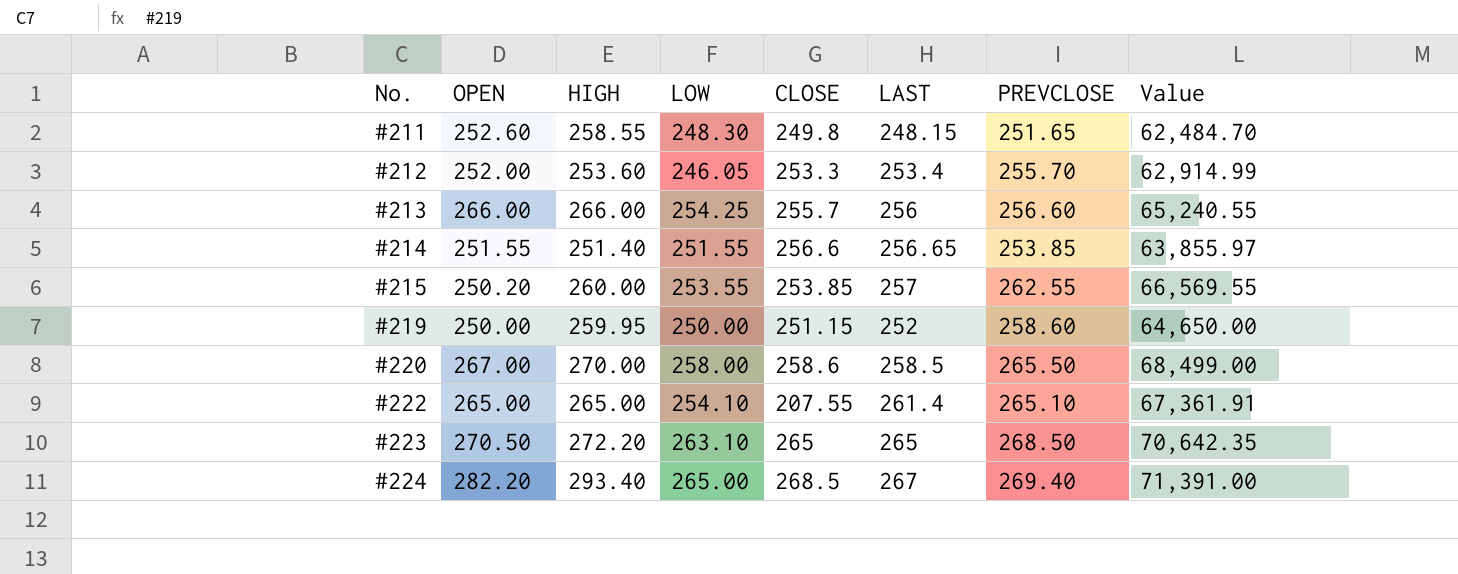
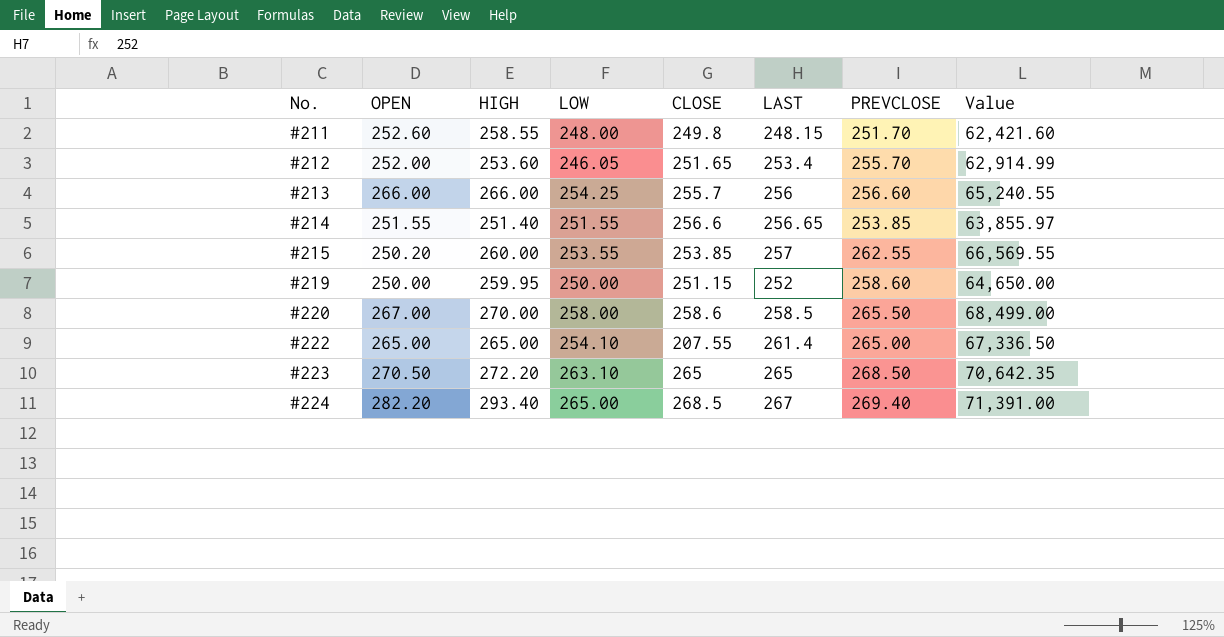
#211 | LOW: 248.30 -> 248.00
#211 | PREVCLOSE: 251.65 -> 251.70
#211 | Value: 62,484.70 -> 62,421.60
#212 | CLOSE: 253.3 -> 251.65
#222 | PREVCLOSE: 265.10 -> 265.00
#222 | Value: 67,361.91 -> 67,336.50

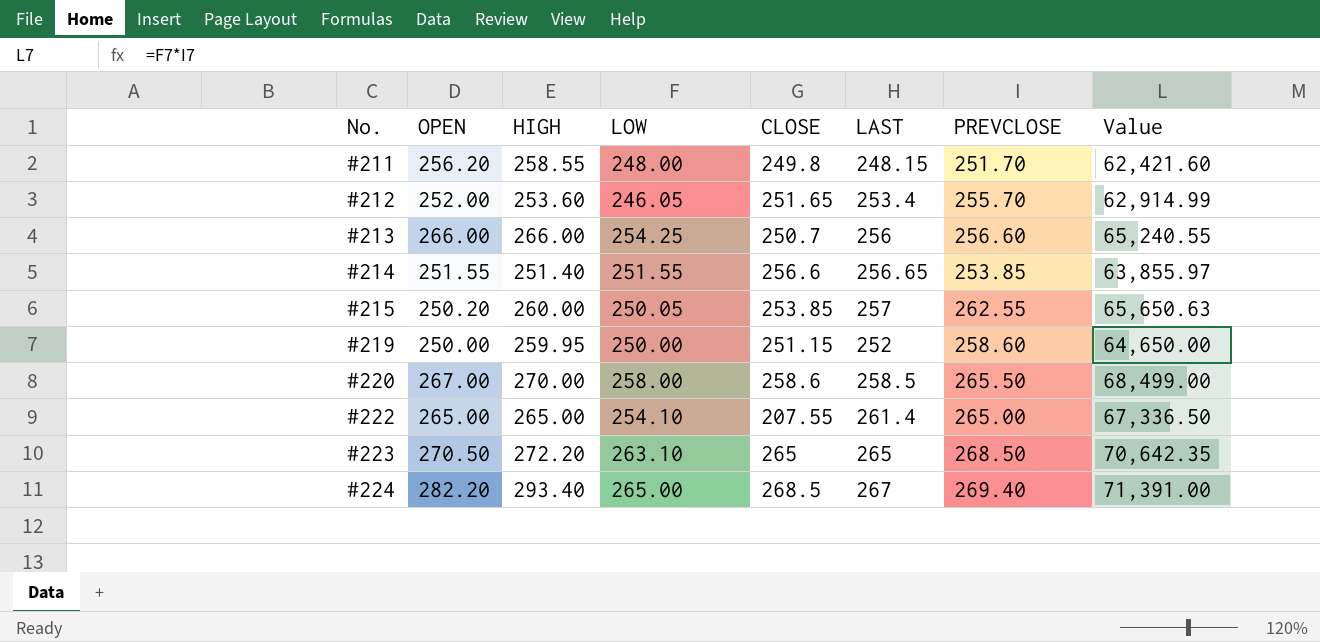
#211 | OPEN: 252.60 -> 256.20
#213 | CLOSE: 255.7 -> 250.7
#215 | LOW: 253.55 -> 250.05
#215 | Value: 66,569.55 -> 65,650.63

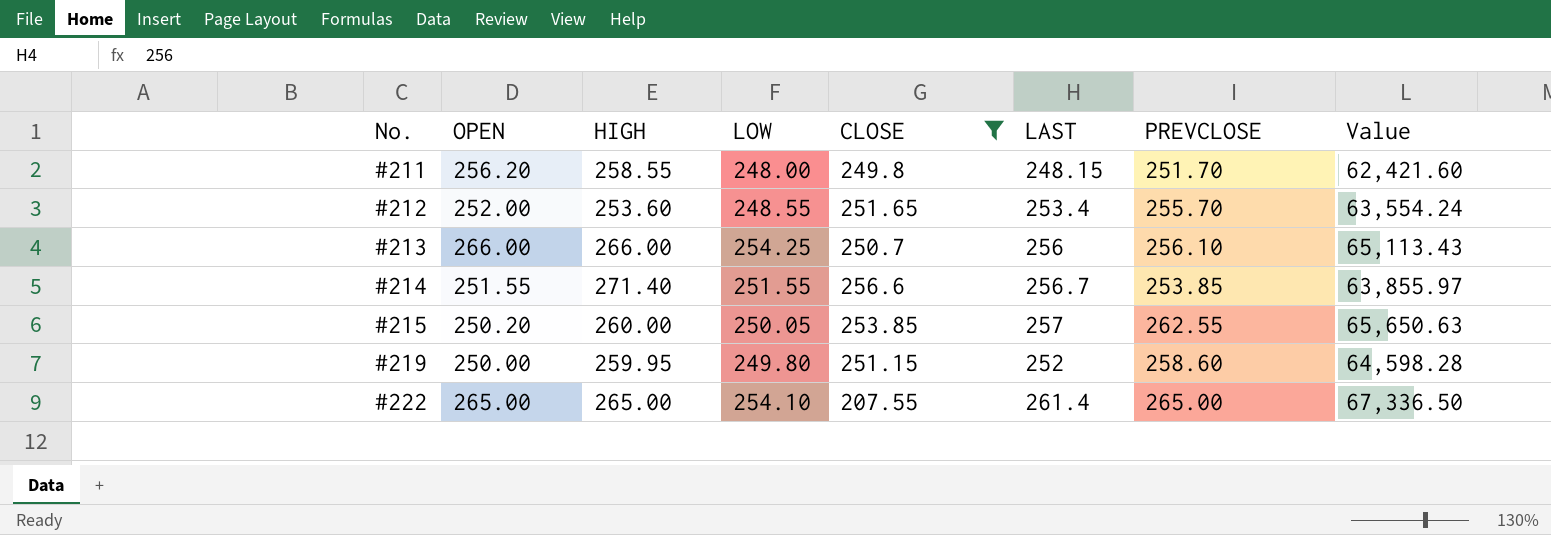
filter: none -> CLOSE <= 256.6
#212 | LOW: 246.05 -> 248.55
#212 | Value: 62,914.99 -> 63,554.24
#213 | PREVCLOSE: 256.60 -> 256.10
#213 | Value: 65,240.55 -> 65,113.43
#214 | HIGH: 251.40 -> 271.40
#214 | LAST: 256.65 -> 256.7
#219 | LOW: 250.00 -> 249.80
#219 | Value: 64,650.00 -> 64,598.28

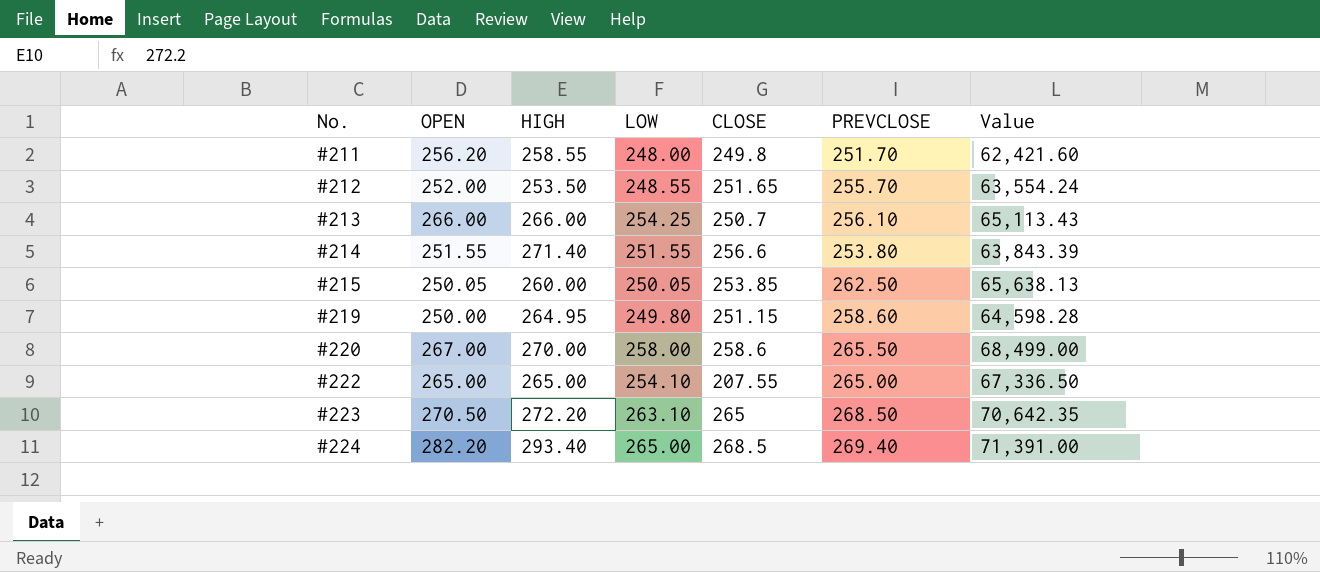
filter: CLOSE <= 256.6 -> none
column LAST | position: 6 -> none
#212 | HIGH: 253.60 -> 253.50
#214 | PREVCLOSE: 253.85 -> 253.80
#214 | Value: 63,855.97 -> 63,843.39
#215 | OPEN: 250.20 -> 250.05
#215 | PREVCLOSE: 262.55 -> 262.50
#215 | Value: 65,650.63 -> 65,638.13
#219 | HIGH: 259.95 -> 264.95

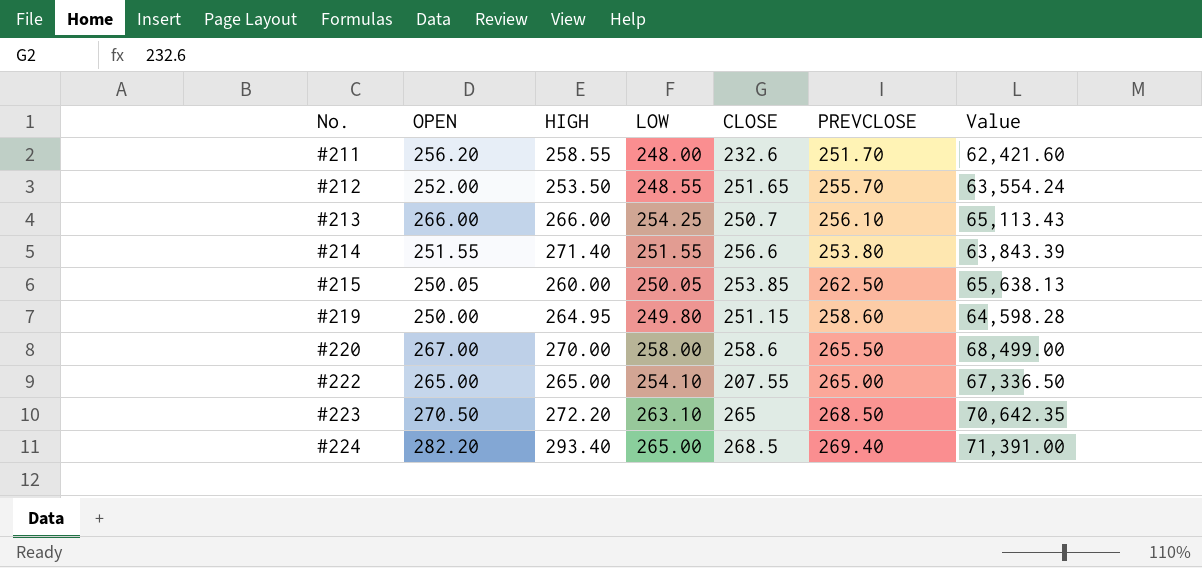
#211 | CLOSE: 249.8 -> 232.6

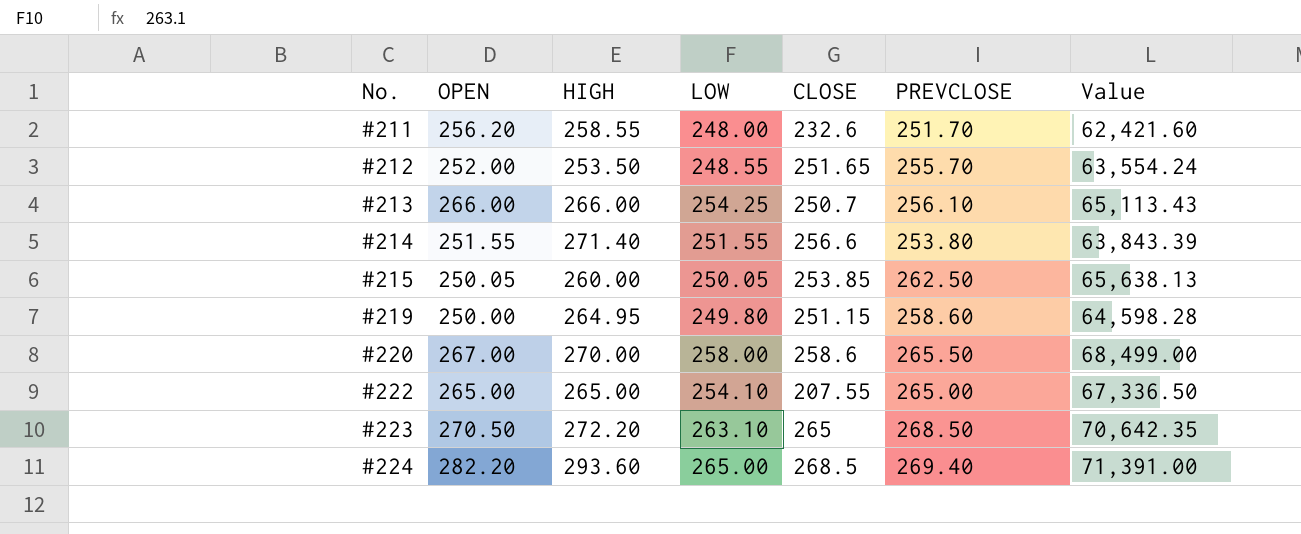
#224 | HIGH: 293.40 -> 293.60

